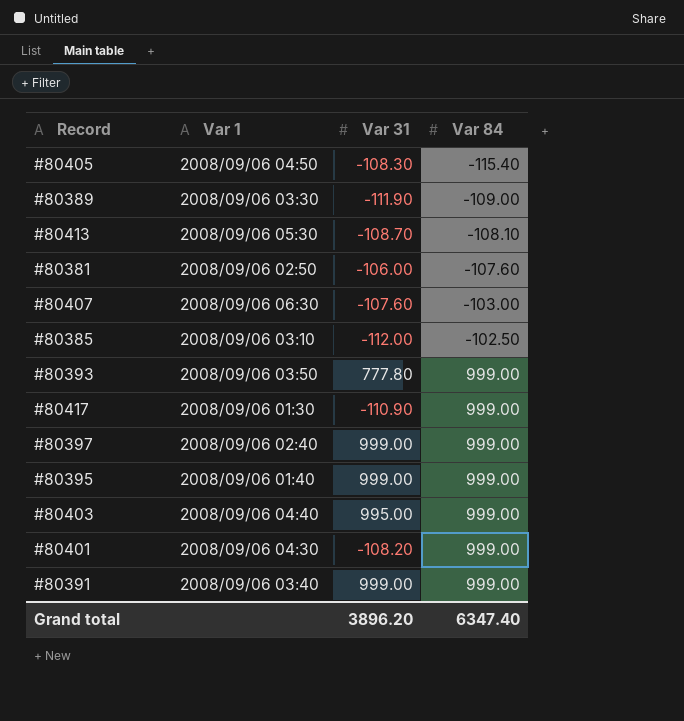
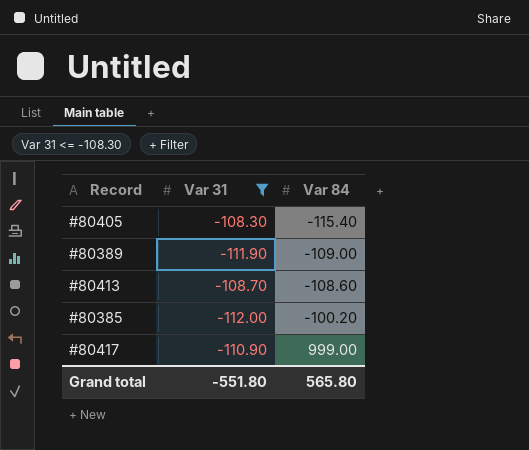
filter: none -> Var 31 <= -108.30
column Var 1 | position: 2 -> none
#80413 | Var 84: -108.10 -> -108.60
#80385 | Var 84: -102.50 -> -100.20
Grand total | Var 31: 3896.20 -> -551.80
Grand total | Var 84: 6347.40 -> 565.80

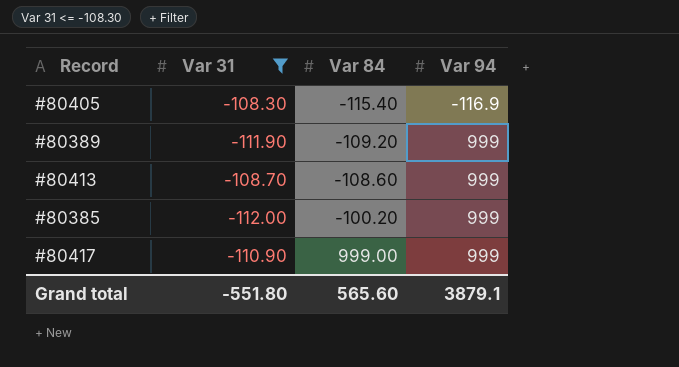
column Var 94 | position: none -> 4
#80389 | Var 84: -109.00 -> -109.20
Grand total | Var 84: 565.80 -> 565.60

